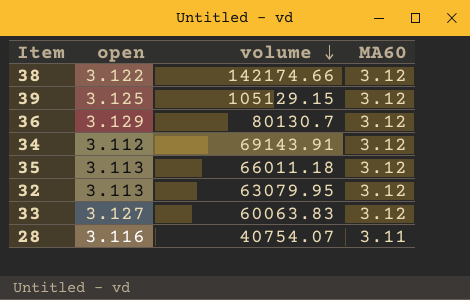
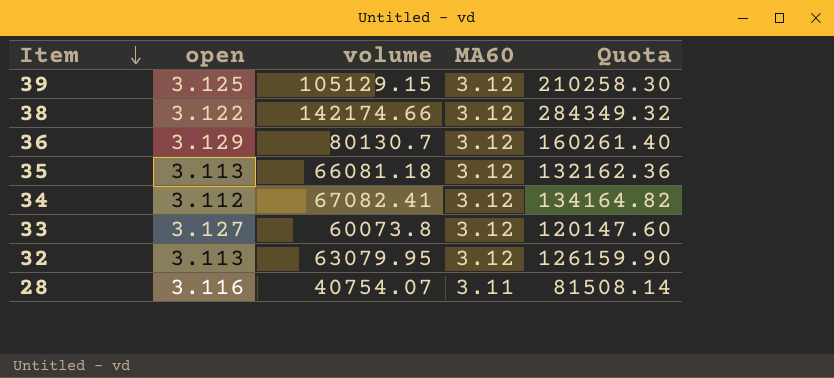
row order: volume descending -> Item descending
column Quota | formula: none -> [volume] * 2
35 | volume: 66011.18 -> 66081.18
34 | volume: 69143.91 -> 67082.41
33 | volume: 60063.83 -> 60073.8

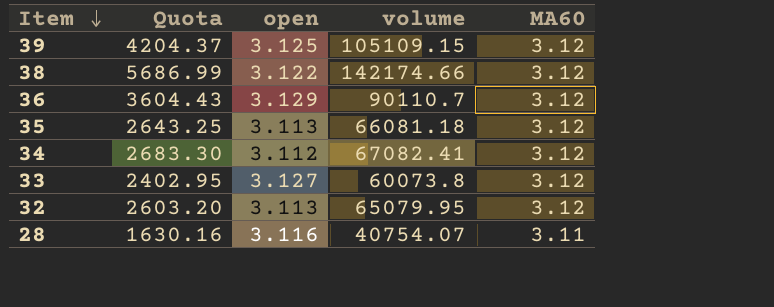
column Quota | formula: [volume] * 2 -> [volume] * 0.04
column Quota | position: 5 -> 2
39 | volume: 105129.15 -> 105109.15
36 | volume: 80130.7 -> 90110.7
32 | volume: 63079.95 -> 65079.95

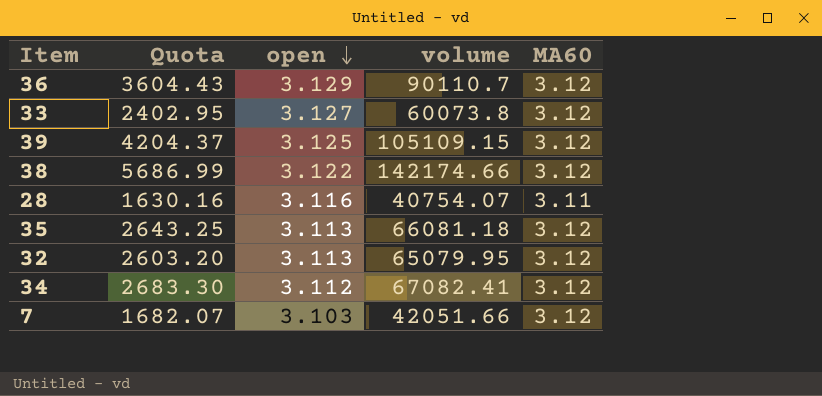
row order: Item descending -> open descending
row 7: none -> 1682.07 | 3.103 | 42051.66 | 3.12

